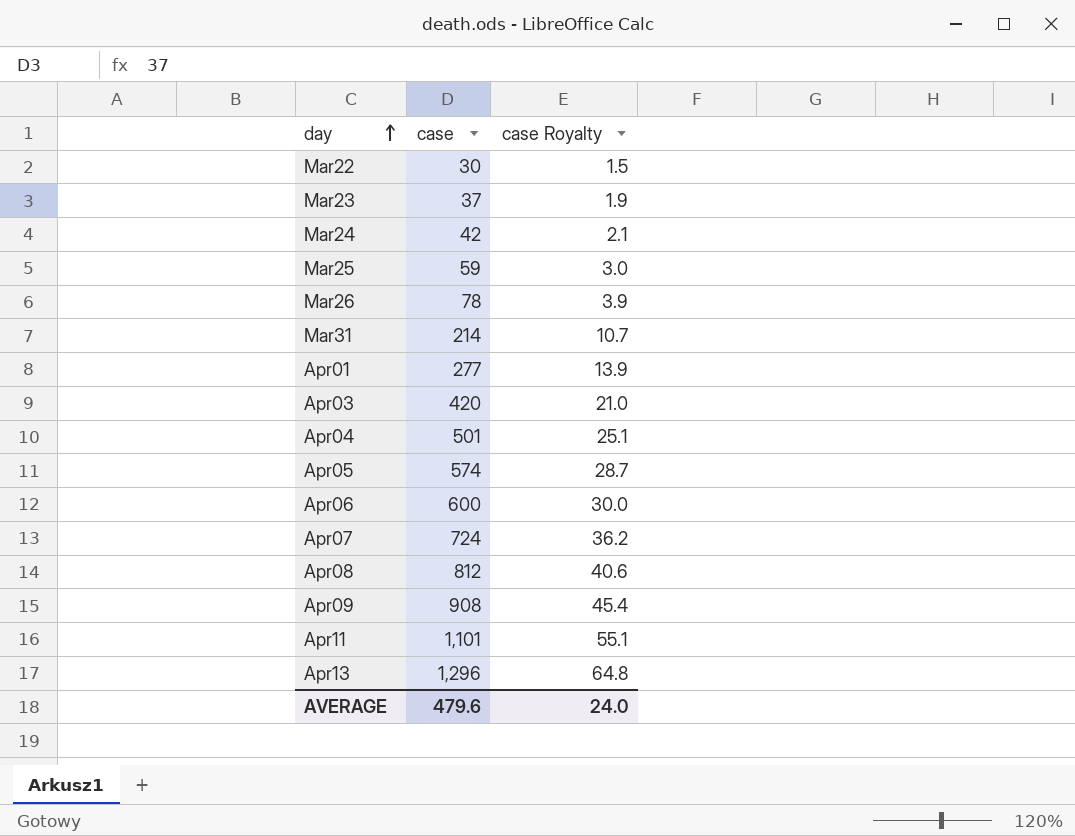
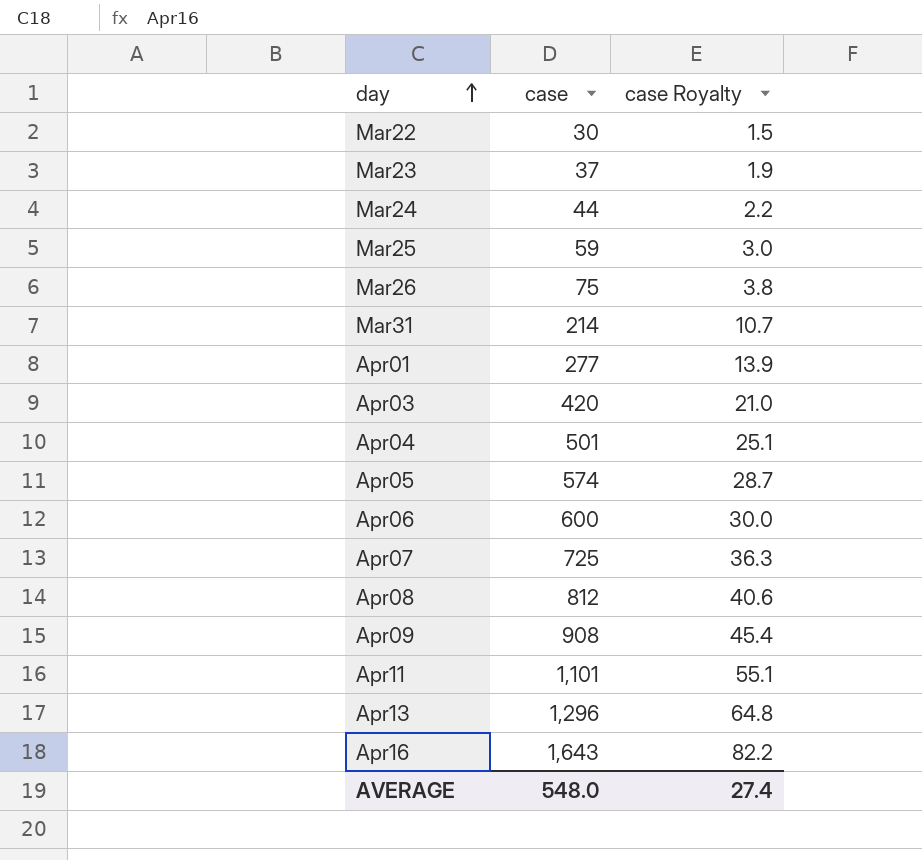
Mar24 | case: 42 -> 44
Mar24 | case Royalty: 2.1 -> 2.2
Mar26 | case: 78 -> 75
Mar26 | case Royalty: 3.9 -> 3.8
Apr07 | case: 724 -> 725
Apr07 | case Royalty: 36.2 -> 36.3
row Apr16: none -> 1,643 | 82.2
AVERAGE | case: 479.6 -> 548.0
AVERAGE | case Royalty: 24.0 -> 27.4

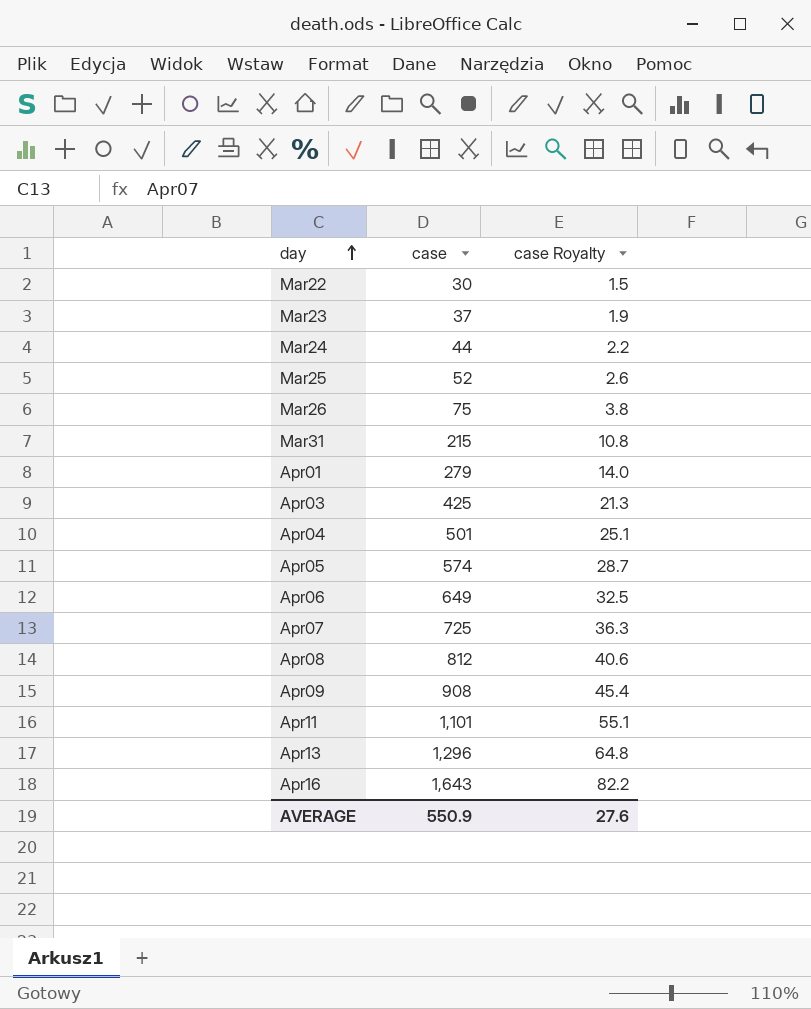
Mar25 | case: 59 -> 52
Mar25 | case Royalty: 3.0 -> 2.6
Mar31 | case: 214 -> 215
Mar31 | case Royalty: 10.7 -> 10.8
Apr01 | case: 277 -> 279
Apr01 | case Royalty: 13.9 -> 14.0
Apr03 | case: 420 -> 425
Apr03 | case Royalty: 21.0 -> 21.3
Apr06 | case: 600 -> 649
Apr06 | case Royalty: 30.0 -> 32.5
AVERAGE | case: 548.0 -> 550.9
AVERAGE | case Royalty: 27.4 -> 27.6

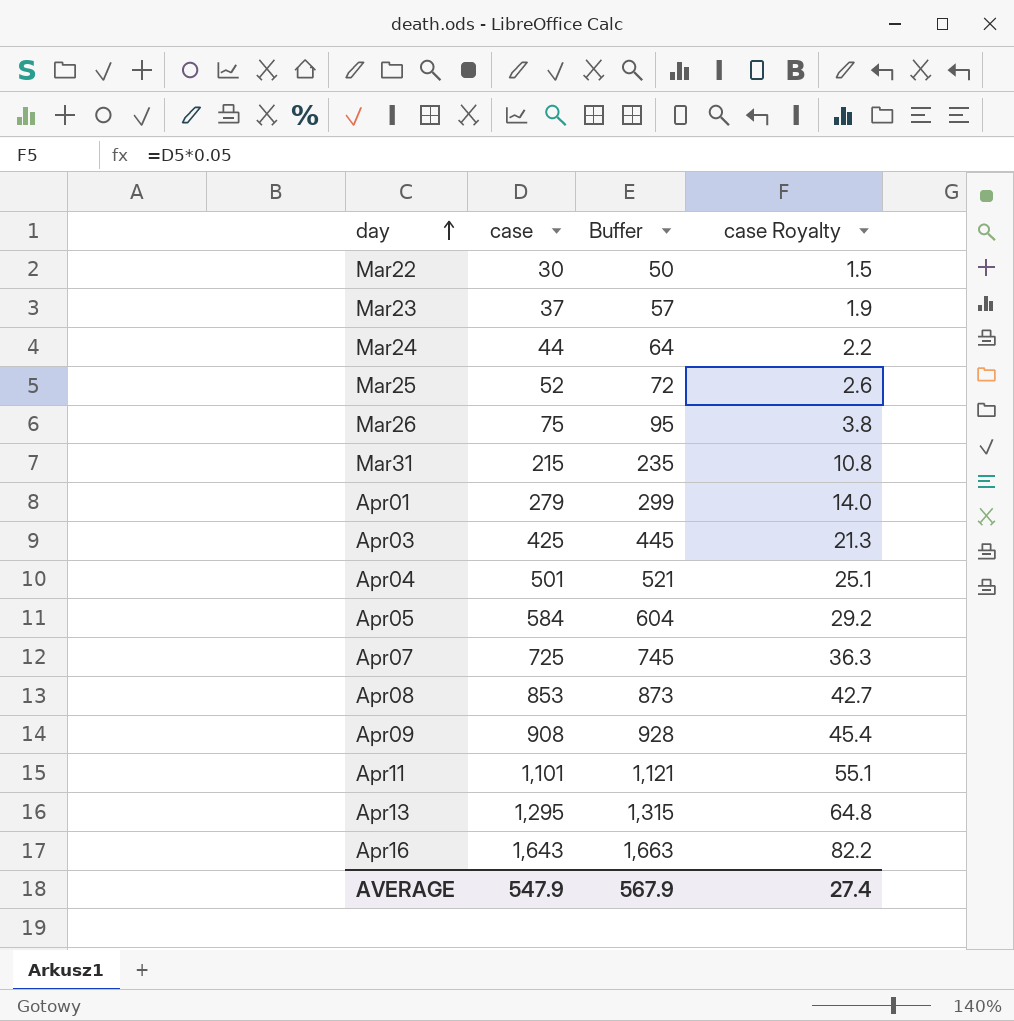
column Buffer | formula: none -> [case] + 20
row Apr06: 649 | 32.5 -> none
Apr05 | case: 574 -> 584
Apr05 | case Royalty: 28.7 -> 29.2
Apr08 | case: 812 -> 853
Apr08 | case Royalty: 40.6 -> 42.7
Apr13 | case: 1,296 -> 1,295
AVERAGE | case: 550.9 -> 547.9
AVERAGE | case Royalty: 27.6 -> 27.4

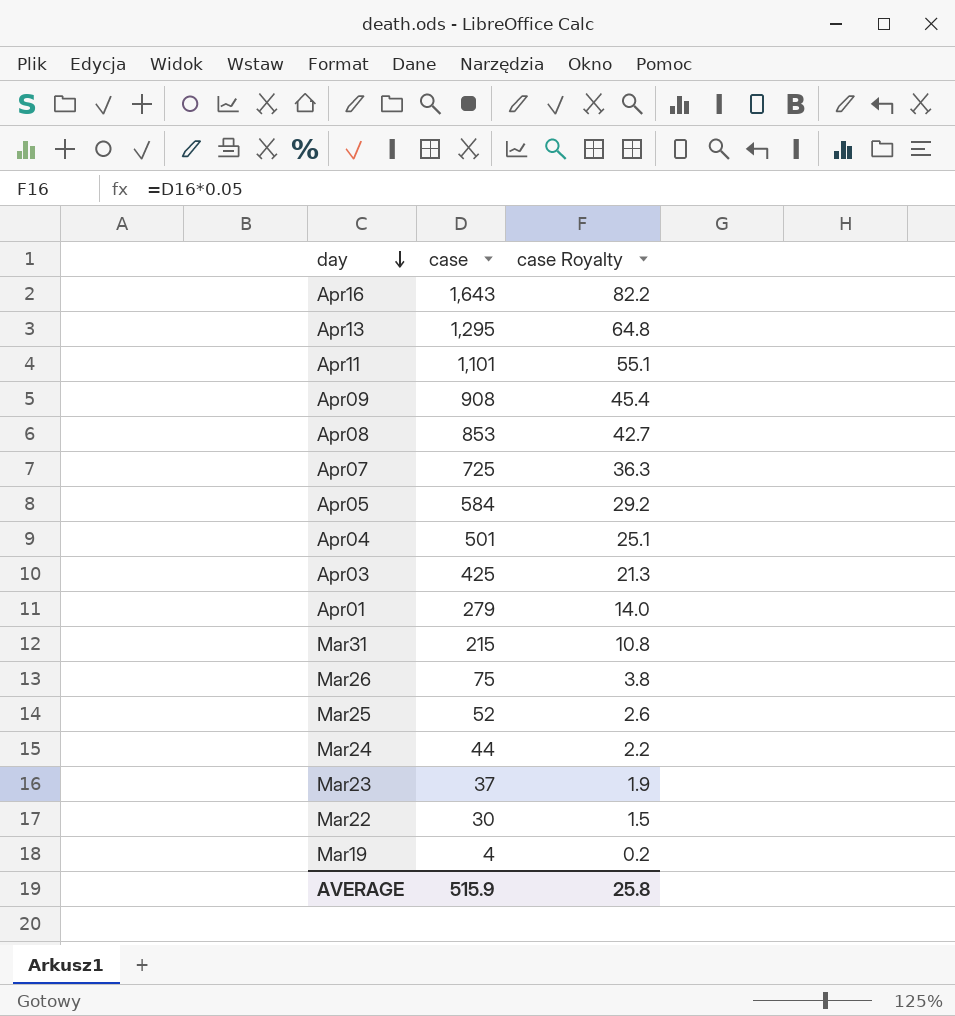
row order: day ascending -> day descending
column Buffer | formula: [case] + 20 -> none
row Mar19: none -> 4 | 0.2
AVERAGE | case: 547.9 -> 515.9
AVERAGE | case Royalty: 27.4 -> 25.8

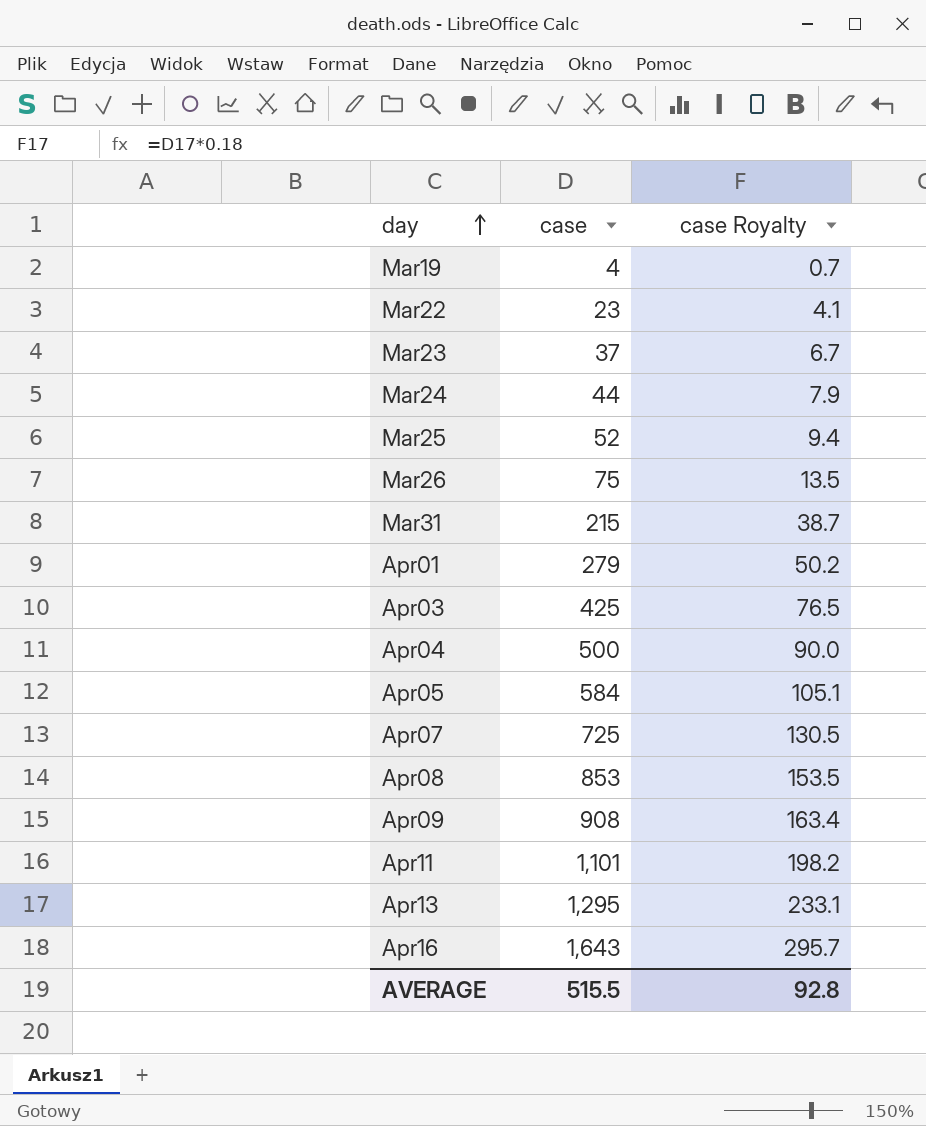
row order: day descending -> day ascending
column case Royalty | formula: [case] * 0.05 -> [case] * 0.18
Mar22 | case: 30 -> 23
Apr04 | case: 501 -> 500
AVERAGE | case: 515.9 -> 515.5
AVERAGE | case Royalty: 25.8 -> 92.8

